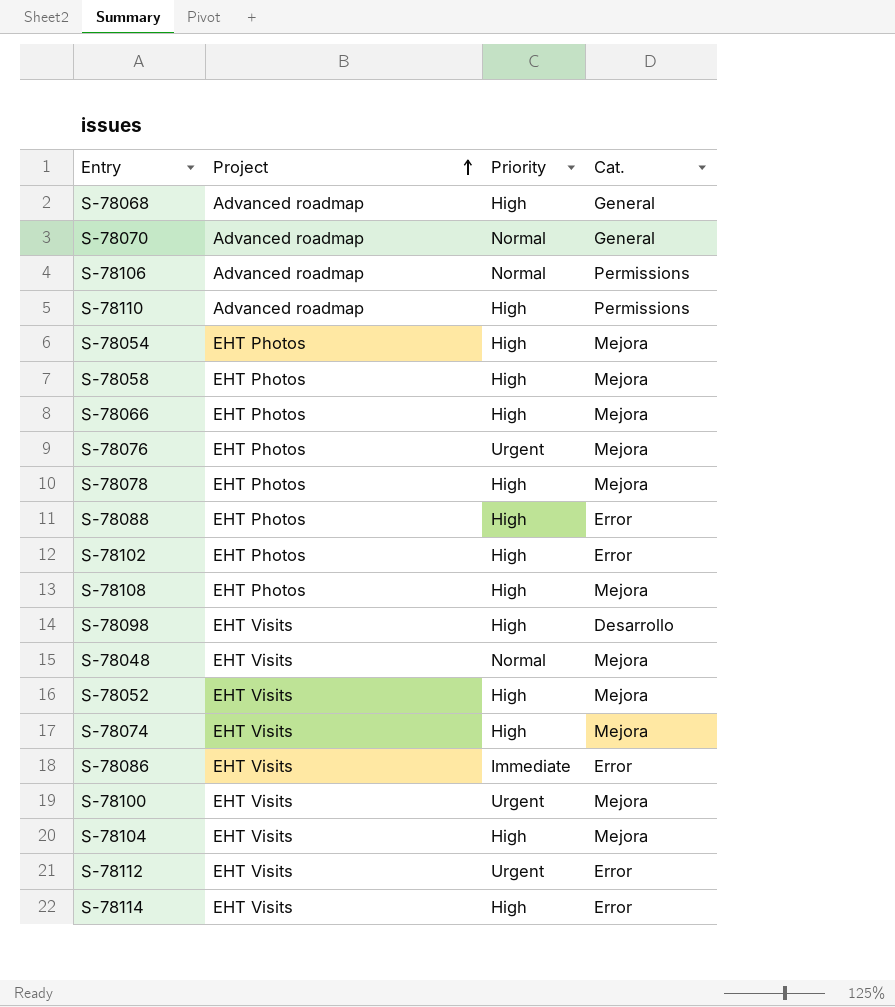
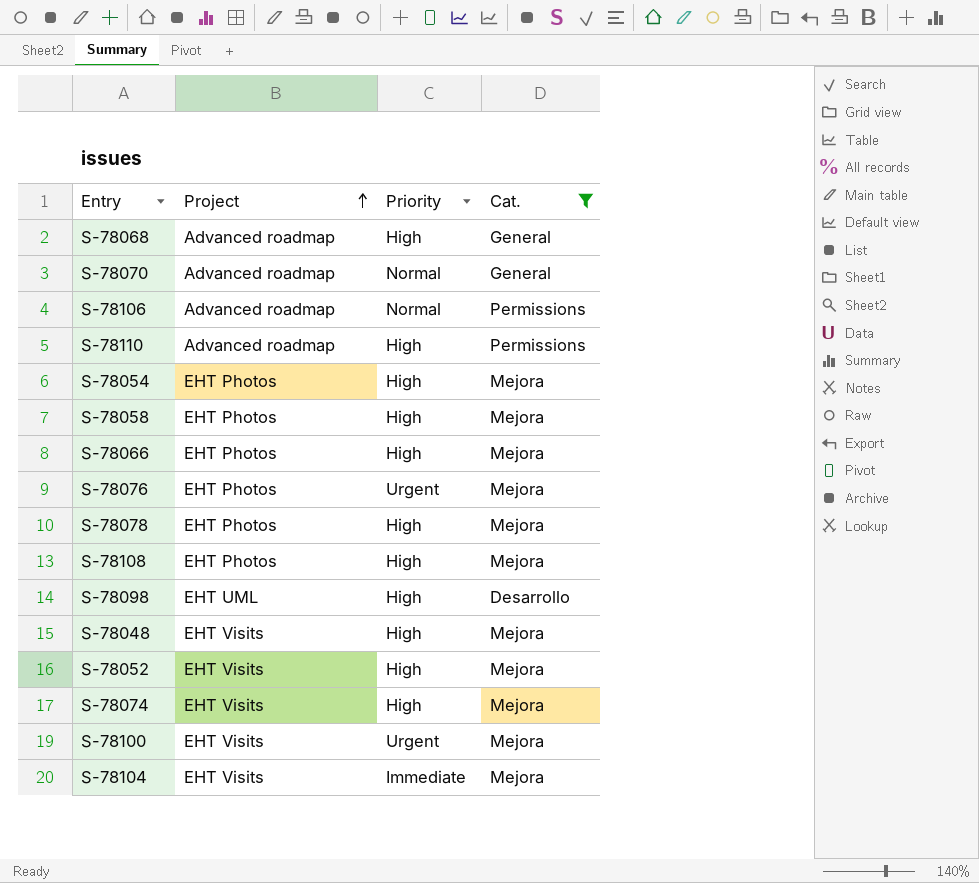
filter: none -> Cat. != Error
S-78098 | Project: EHT Visits -> EHT UML
S-78048 | Priority: Normal -> High
S-78104 | Priority: High -> Immediate

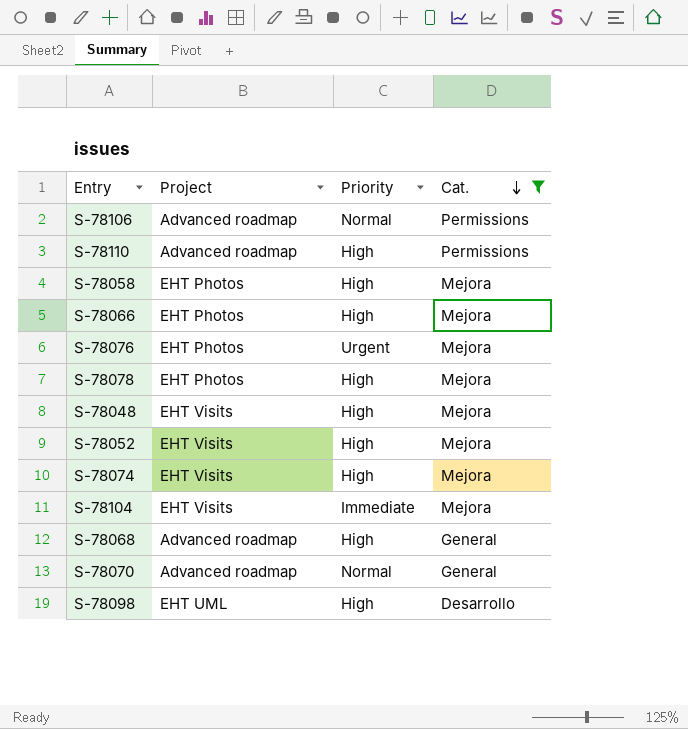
row order: Project ascending -> Cat. descending
row S-78054: EHT Photos | High | Mejora -> none
row S-78108: EHT Photos | High | Mejora -> none
row S-78100: EHT Visits | Urgent | Mejora -> none

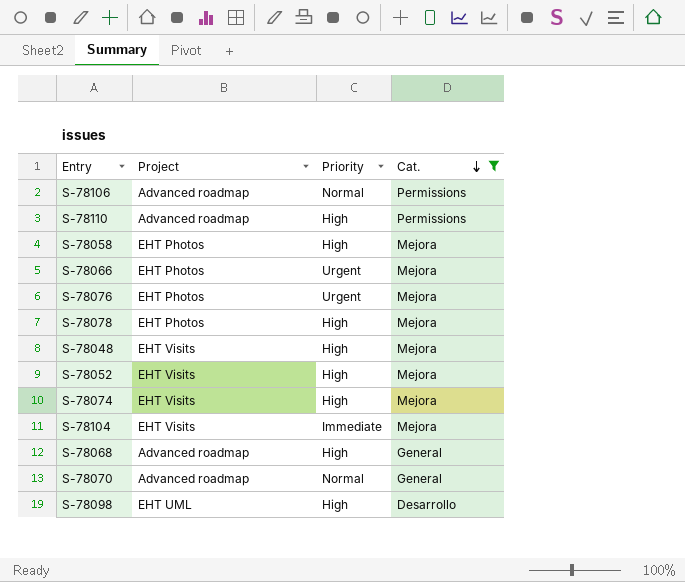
S-78066 | Priority: High -> Urgent

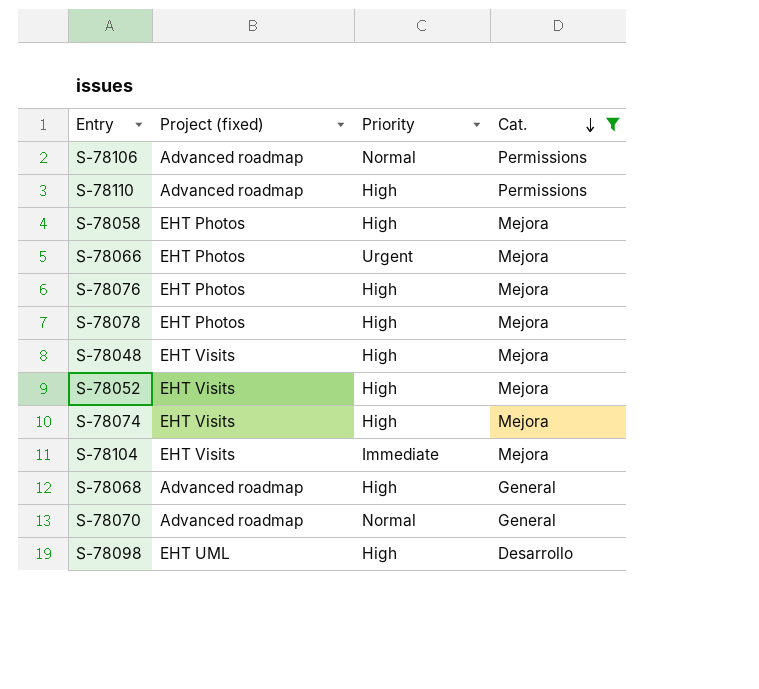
column name: Project -> Project (fixed)
S-78076 | Priority: Urgent -> High

